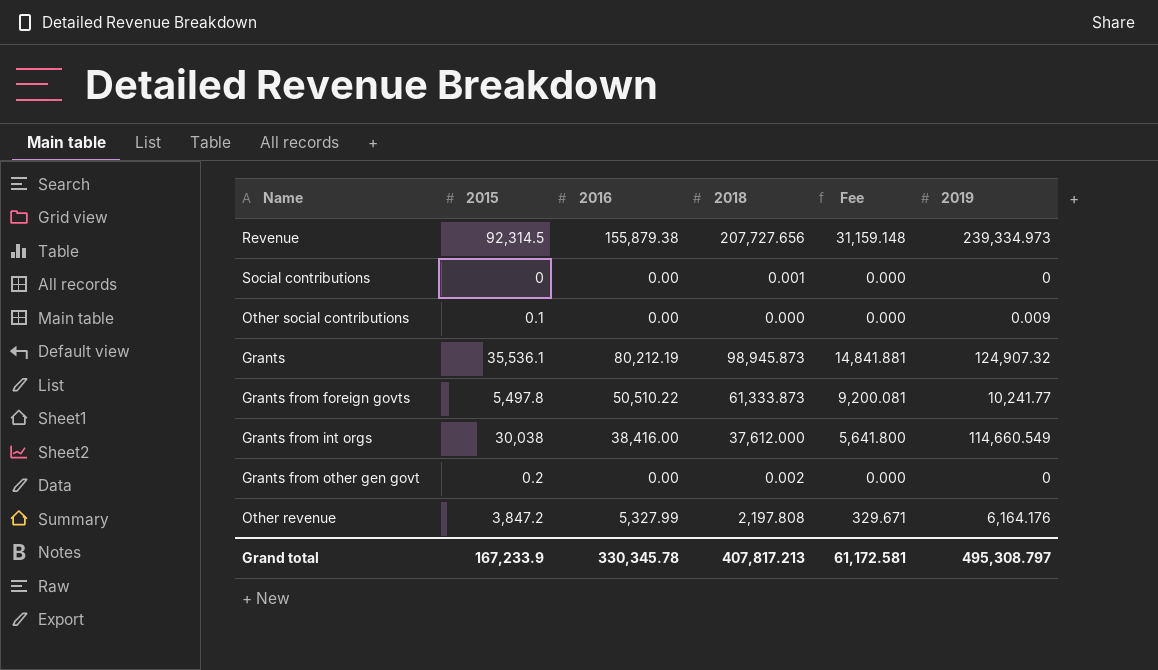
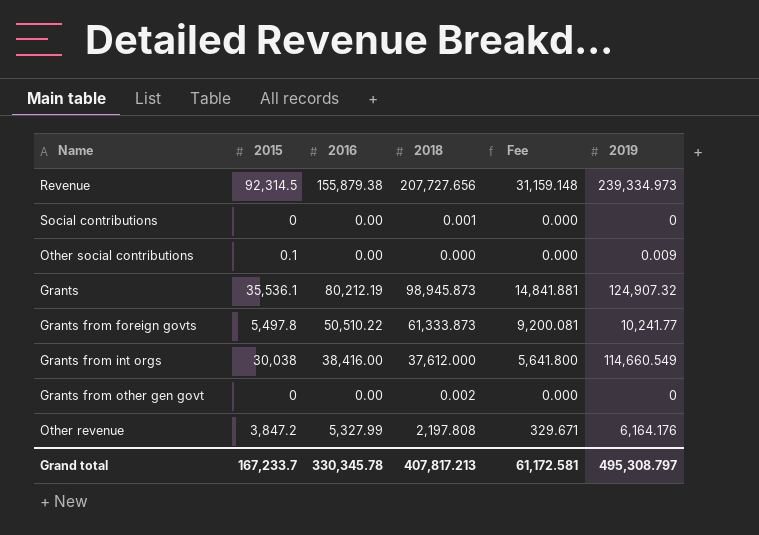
Grants from other gen govt | 2015: 0.2 -> 0
Grand total | 2015: 167,233.9 -> 167,233.7

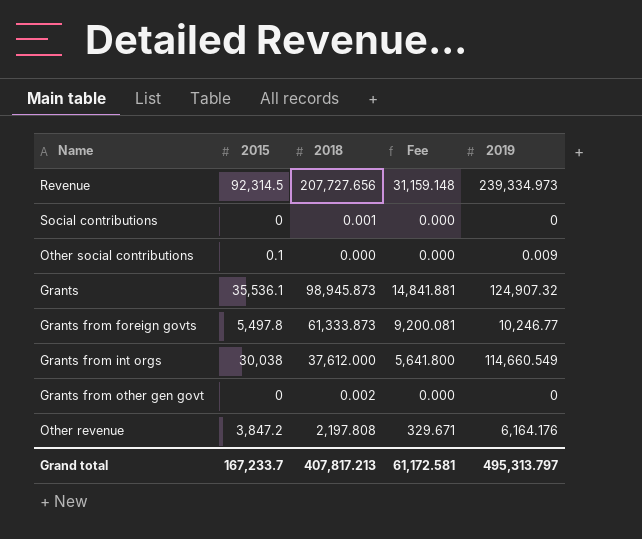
column 2016 | position: 3 -> none
Grants from foreign govts | 2019: 10,241.77 -> 10,246.77
Grand total | 2019: 495,308.797 -> 495,313.797

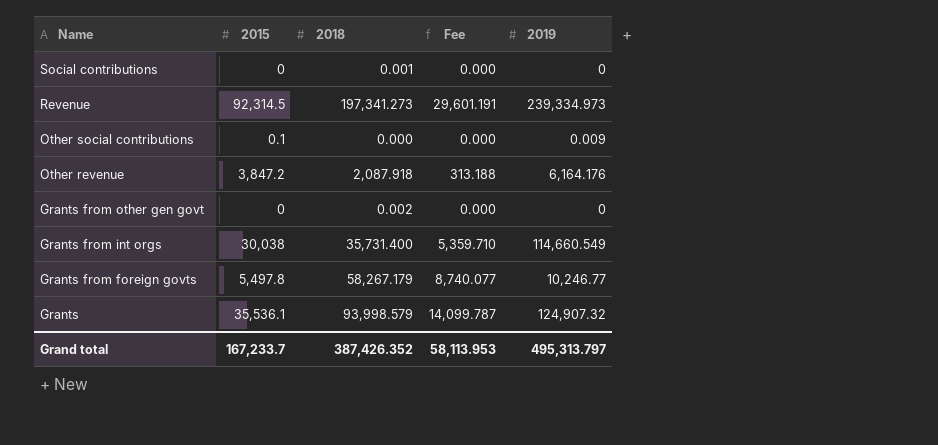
row order: none -> Name descending
Revenue | 2018: 207,727.656 -> 197,341.273
Revenue | Fee: 31,159.148 -> 29,601.191
Other revenue | 2018: 2,197.808 -> 2,087.918
Other revenue | Fee: 329.671 -> 313.188
Grants from int orgs | 2018: 37,612.000 -> 35,731.400
Grants from int orgs | Fee: 5,641.800 -> 5,359.710
Grants from foreign govts | 2018: 61,333.873 -> 58,267.179
Grants from foreign govts | Fee: 9,200.081 -> 8,740.077
Grants | 2018: 98,945.873 -> 93,998.579
Grants | Fee: 14,841.881 -> 14,099.787
Grand total | 2018: 407,817.213 -> 387,426.352
Grand total | Fee: 61,172.581 -> 58,113.953

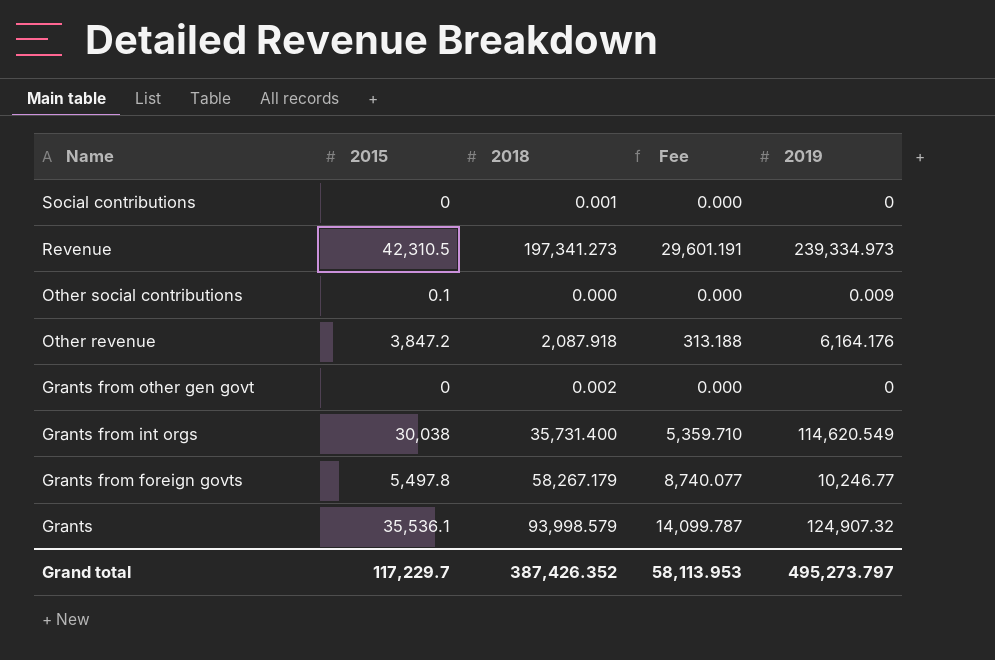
Revenue | 2015: 92,314.5 -> 42,310.5
Grants from int orgs | 2019: 114,660.549 -> 114,620.549
Grand total | 2015: 167,233.7 -> 117,229.7
Grand total | 2019: 495,313.797 -> 495,273.797

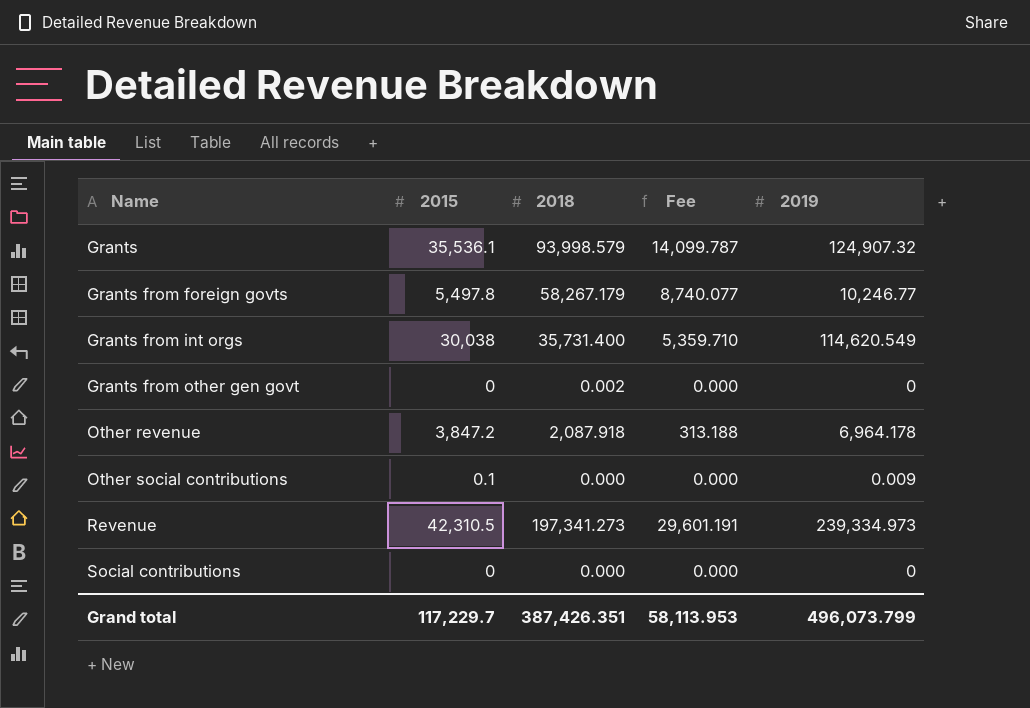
row order: Name descending -> Name ascending
Other revenue | 2019: 6,164.176 -> 6,964.178
Social contributions | 2018: 0.001 -> 0.000
Grand total | 2018: 387,426.352 -> 387,426.351
Grand total | 2019: 495,273.797 -> 496,073.799

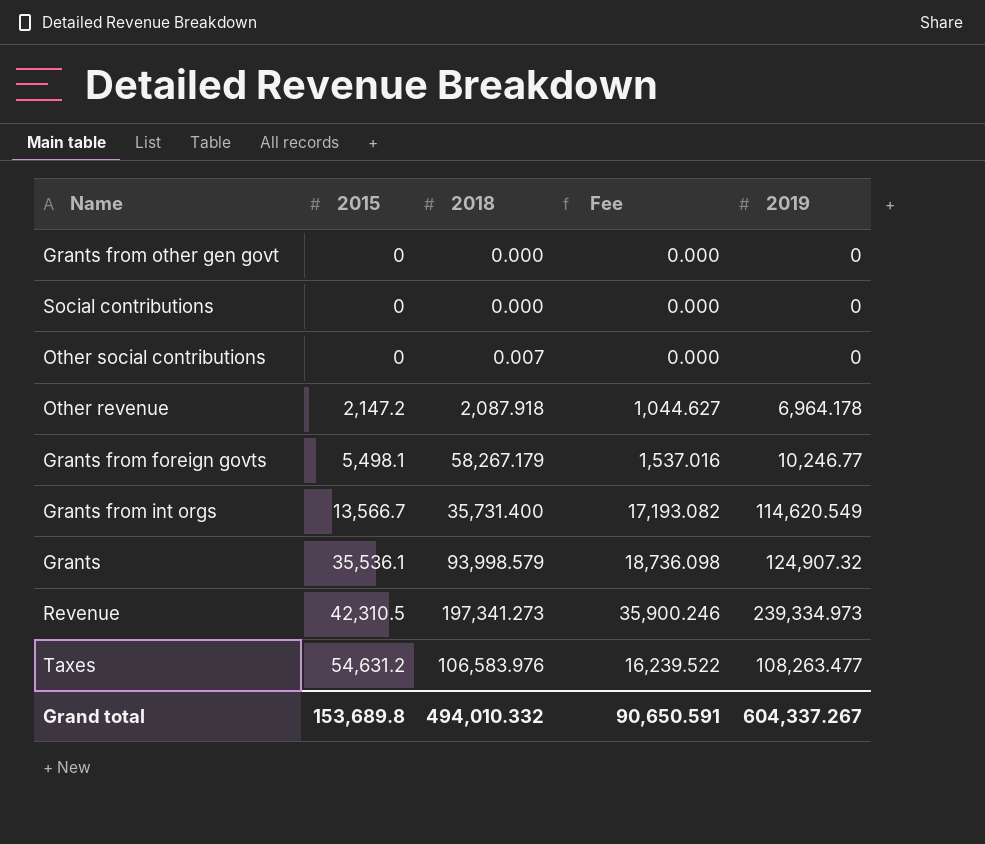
row order: Name ascending -> 2015 ascending
column Fee | formula: [2018] * 0.15 -> [2019] * 0.15
Grants from other gen govt | 2018: 0.002 -> 0.000
Other social contributions | 2015: 0.1 -> 0
Other social contributions | 2018: 0.000 -> 0.007
Other social contributions | 2019: 0.009 -> 0
Other revenue | 2015: 3,847.2 -> 2,147.2
Grants from foreign govts | 2015: 5,497.8 -> 5,498.1
Grants from int orgs | 2015: 30,038 -> 13,566.7
row Taxes: none -> 54,631.2 | 106,583.976 | 16,239.522 | 108,263.477
Grand total | 2015: 117,229.7 -> 153,689.8
Grand total | 2018: 387,426.351 -> 494,010.332
Grand total | Fee: 58,113.953 -> 90,650.591
Grand total | 2019: 496,073.799 -> 604,337.267

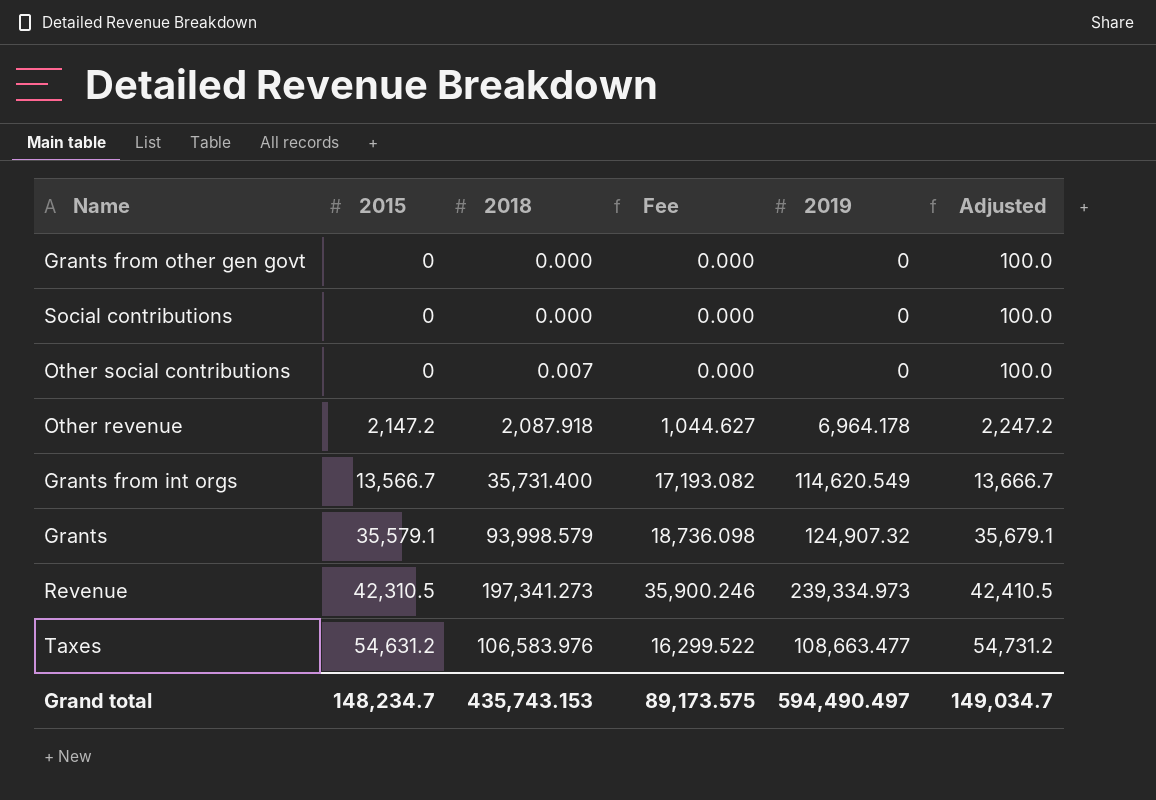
column Adjusted | formula: none -> [2015] + 100
row Grants from foreign govts: 5,498.1 | 58,267.179 | 1,537.016 | 10,246.77 -> none
Grants | 2015: 35,536.1 -> 35,579.1
Taxes | Fee: 16,239.522 -> 16,299.522
Taxes | 2019: 108,263.477 -> 108,663.477
Grand total | 2015: 153,689.8 -> 148,234.7
Grand total | 2018: 494,010.332 -> 435,743.153
Grand total | Fee: 90,650.591 -> 89,173.575
Grand total | 2019: 604,337.267 -> 594,490.497

